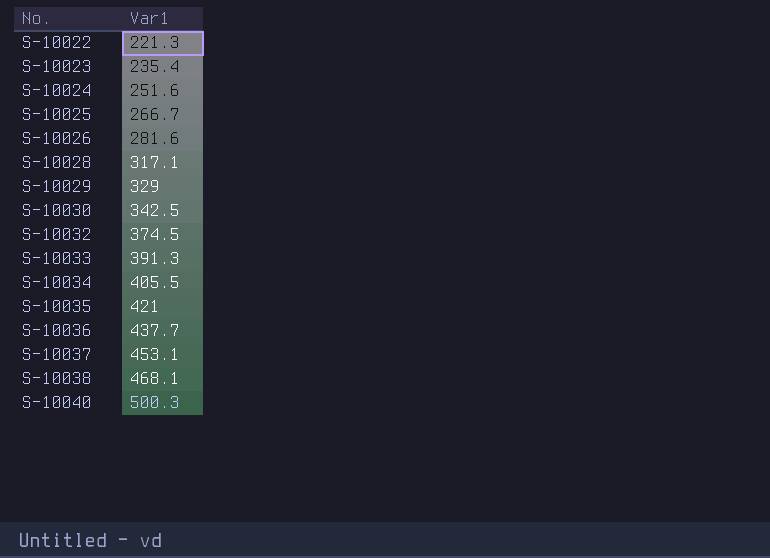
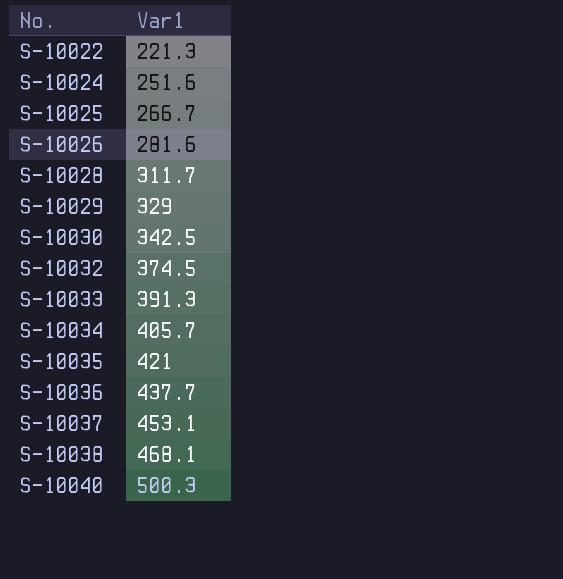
row S-10023: 235.4 -> none
S-10028 | Var1: 317.1 -> 311.7
S-10034 | Var1: 405.5 -> 405.7

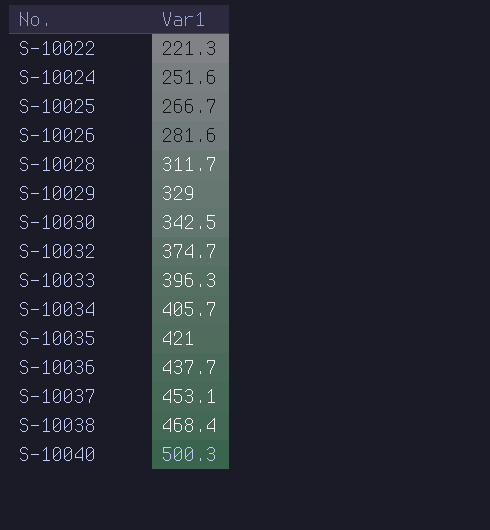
S-10032 | Var1: 374.5 -> 374.7
S-10033 | Var1: 391.3 -> 396.3
S-10038 | Var1: 468.1 -> 468.4

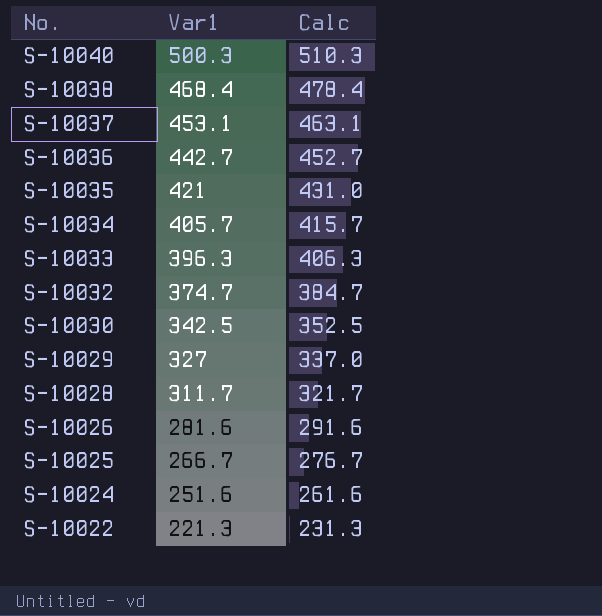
row order: No. ascending -> No. descending
column Calc | formula: none -> [Var1] + 10
S-10036 | Var1: 437.7 -> 442.7
S-10029 | Var1: 329 -> 327

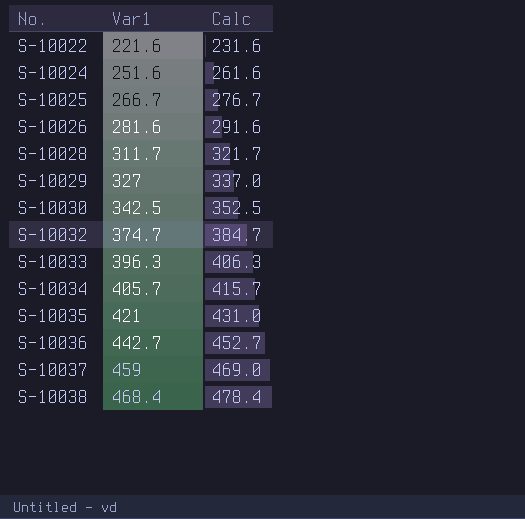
row order: No. descending -> No. ascending
row S-10040: 500.3 | 510.3 -> none
S-10022 | Var1: 221.3 -> 221.6
S-10022 | Calc: 231.3 -> 231.6
S-10037 | Var1: 453.1 -> 459
S-10037 | Calc: 463.1 -> 469.0

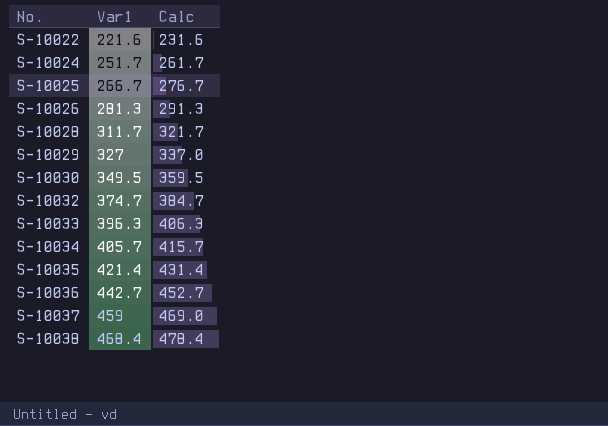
S-10024 | Var1: 251.6 -> 251.7
S-10024 | Calc: 261.6 -> 261.7
S-10026 | Var1: 281.6 -> 281.3
S-10026 | Calc: 291.6 -> 291.3
S-10030 | Var1: 342.5 -> 349.5
S-10030 | Calc: 352.5 -> 359.5
S-10035 | Var1: 421 -> 421.4
S-10035 | Calc: 431.0 -> 431.4

